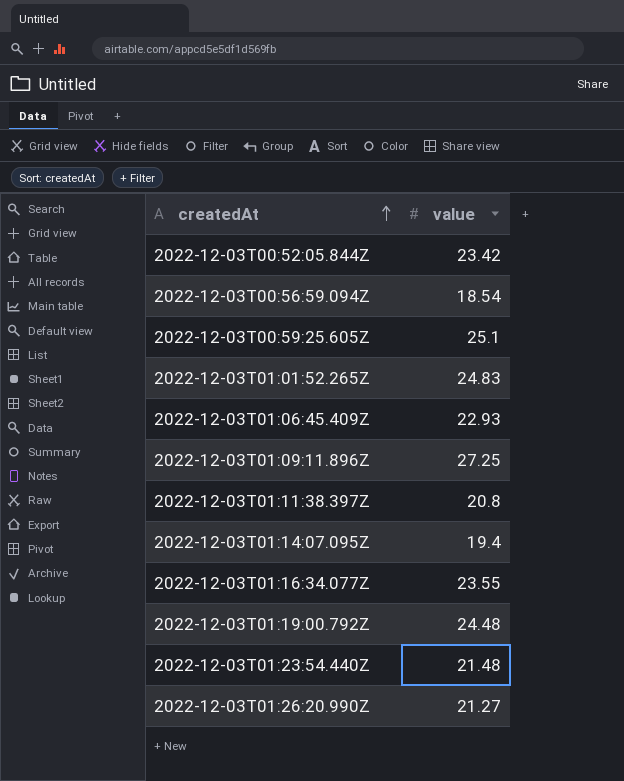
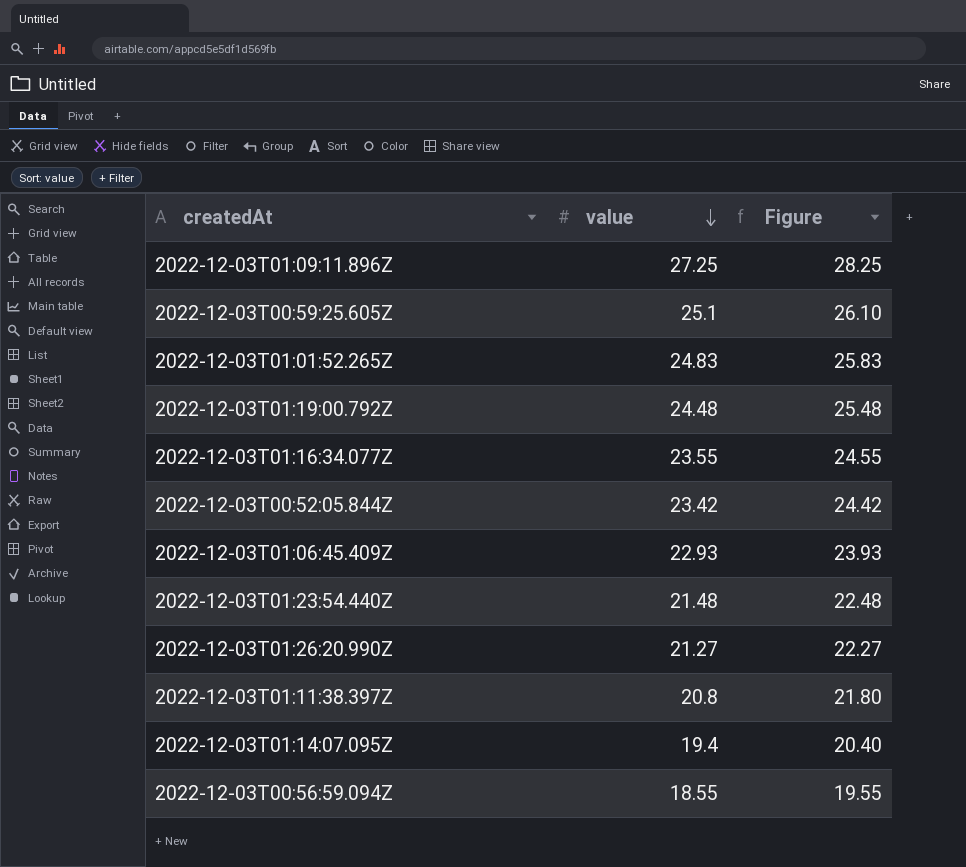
row order: createdAt ascending -> value descending
column Figure | formula: none -> [value] + 1
2022-12-03T00:56:59.094Z | value: 18.54 -> 18.55

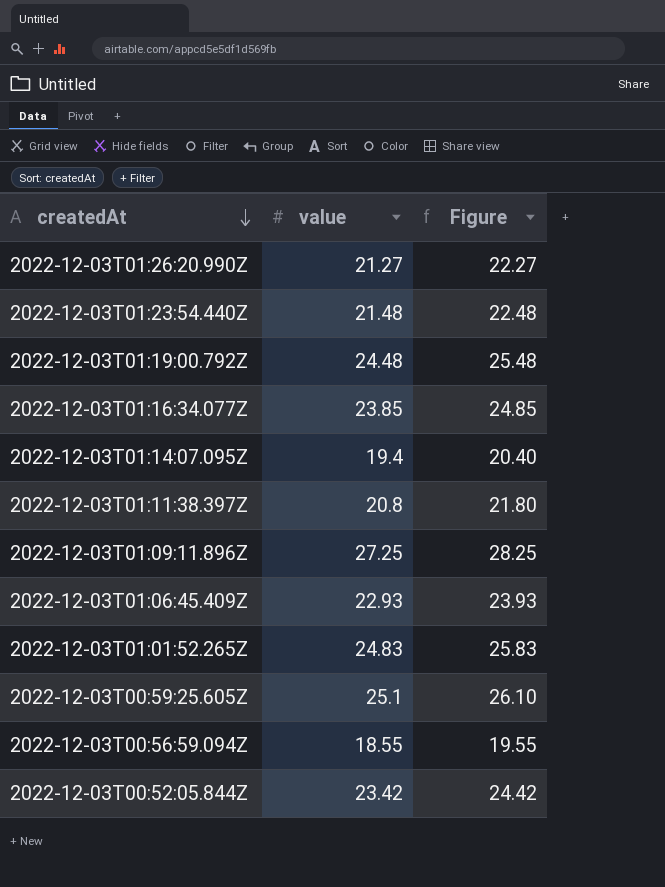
row order: value descending -> createdAt descending
2022-12-03T01:16:34.077Z | value: 23.55 -> 23.85
2022-12-03T01:16:34.077Z | Figure: 24.55 -> 24.85

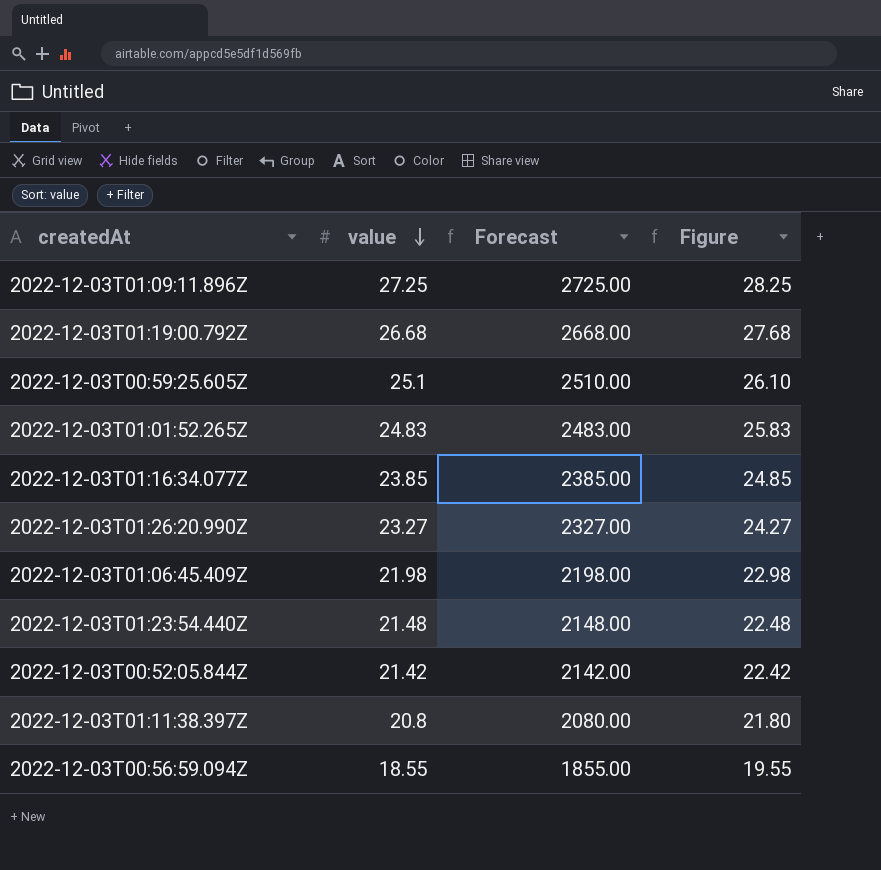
row order: createdAt descending -> value descending
column Forecast | formula: none -> [value] * 100
row 2022-12-03T01:14:07.095Z: 19.4 | 20.40 -> none
2022-12-03T01:19:00.792Z | value: 24.48 -> 26.68
2022-12-03T01:19:00.792Z | Figure: 25.48 -> 27.68
2022-12-03T01:26:20.990Z | value: 21.27 -> 23.27
2022-12-03T01:26:20.990Z | Figure: 22.27 -> 24.27
2022-12-03T01:06:45.409Z | value: 22.93 -> 21.98
2022-12-03T01:06:45.409Z | Figure: 23.93 -> 22.98
2022-12-03T00:52:05.844Z | value: 23.42 -> 21.42
2022-12-03T00:52:05.844Z | Figure: 24.42 -> 22.42

